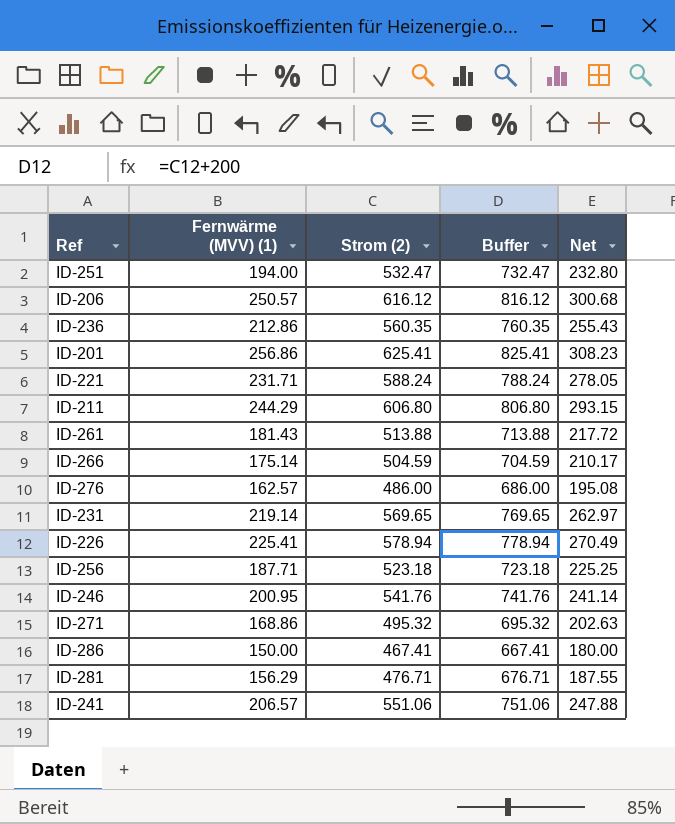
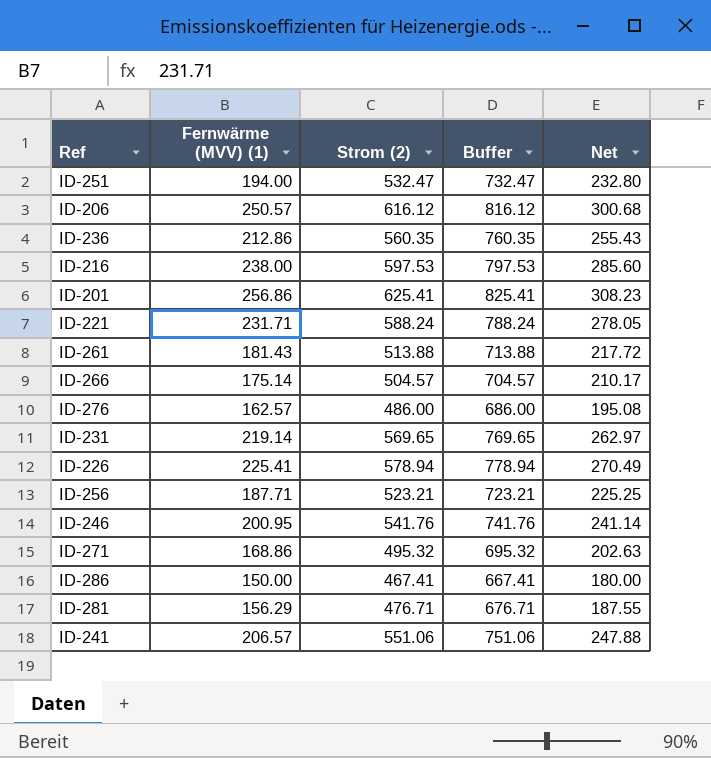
row ID-211: 244.29 | 606.80 | 806.80 | 293.15 -> none
row ID-216: none -> 238.00 | 597.53 | 797.53 | 285.60
ID-266 | Strom (2): 504.59 -> 504.57
ID-266 | Buffer: 704.59 -> 704.57
ID-256 | Strom (2): 523.18 -> 523.21
ID-256 | Buffer: 723.18 -> 723.21

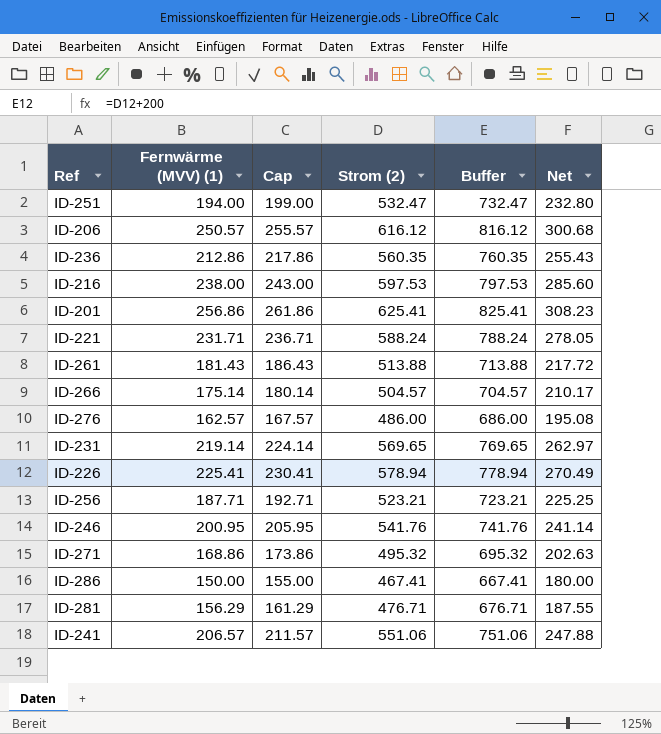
column Cap | formula: none -> [Fernwärme (MVV) (1)] + 5

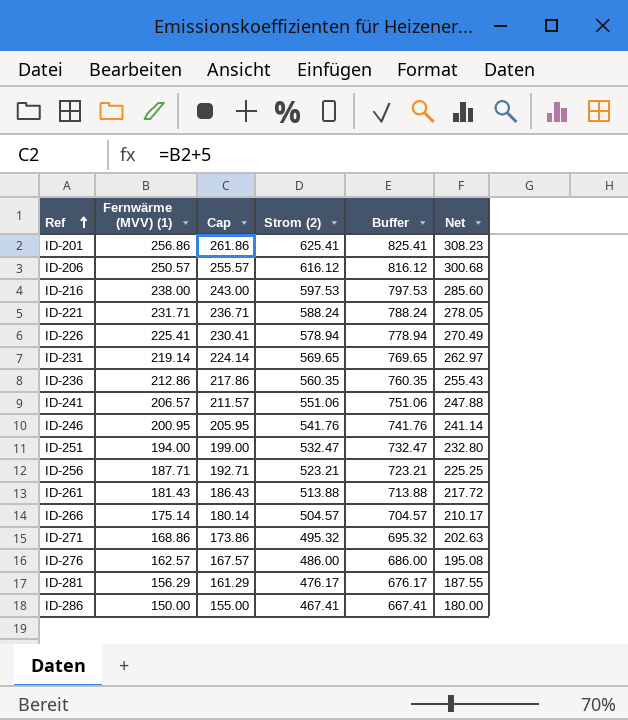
row order: none -> Ref ascending
ID-281 | Strom (2): 476.71 -> 476.17
ID-281 | Buffer: 676.71 -> 676.17

